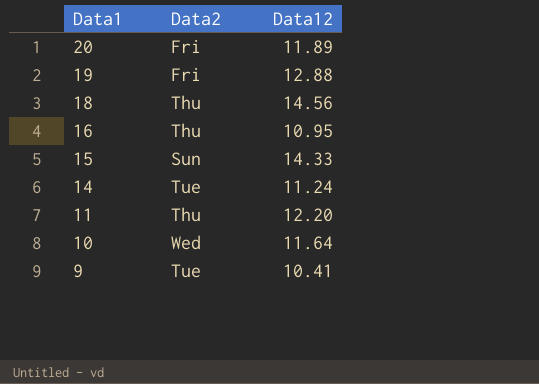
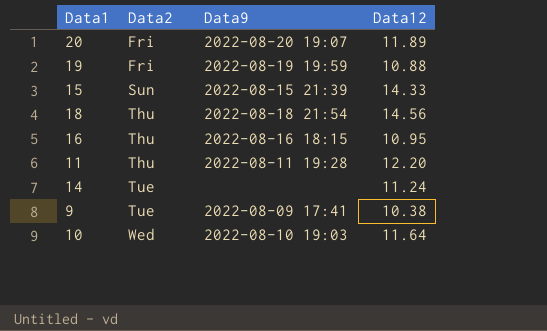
row order: Data1 descending -> Data2 ascending
column Data9 | position: none -> 3
19 | Data12: 12.88 -> 10.88
9 | Data12: 10.41 -> 10.38

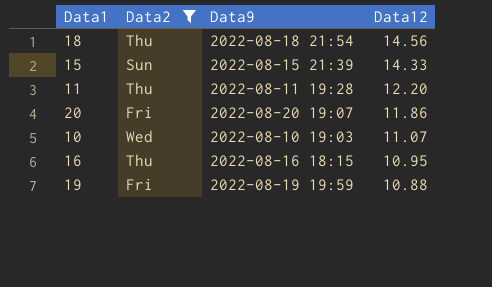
filter: none -> Data2 != Tue
row order: Data2 ascending -> Data12 descending
20 | Data12: 11.89 -> 11.86
10 | Data12: 11.64 -> 11.07

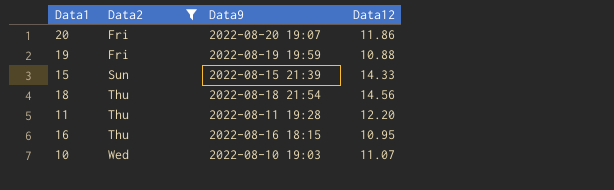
row order: Data12 descending -> Data2 ascending

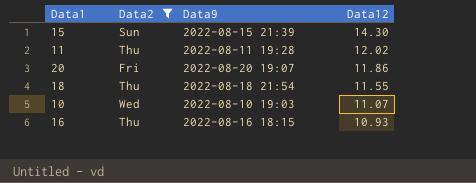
row order: Data2 ascending -> Data12 descending
row 19: Fri | 2022-08-19 19:59 | 10.88 -> none
15 | Data12: 14.33 -> 14.30
11 | Data12: 12.20 -> 12.02
18 | Data12: 14.56 -> 11.55
16 | Data12: 10.95 -> 10.93

